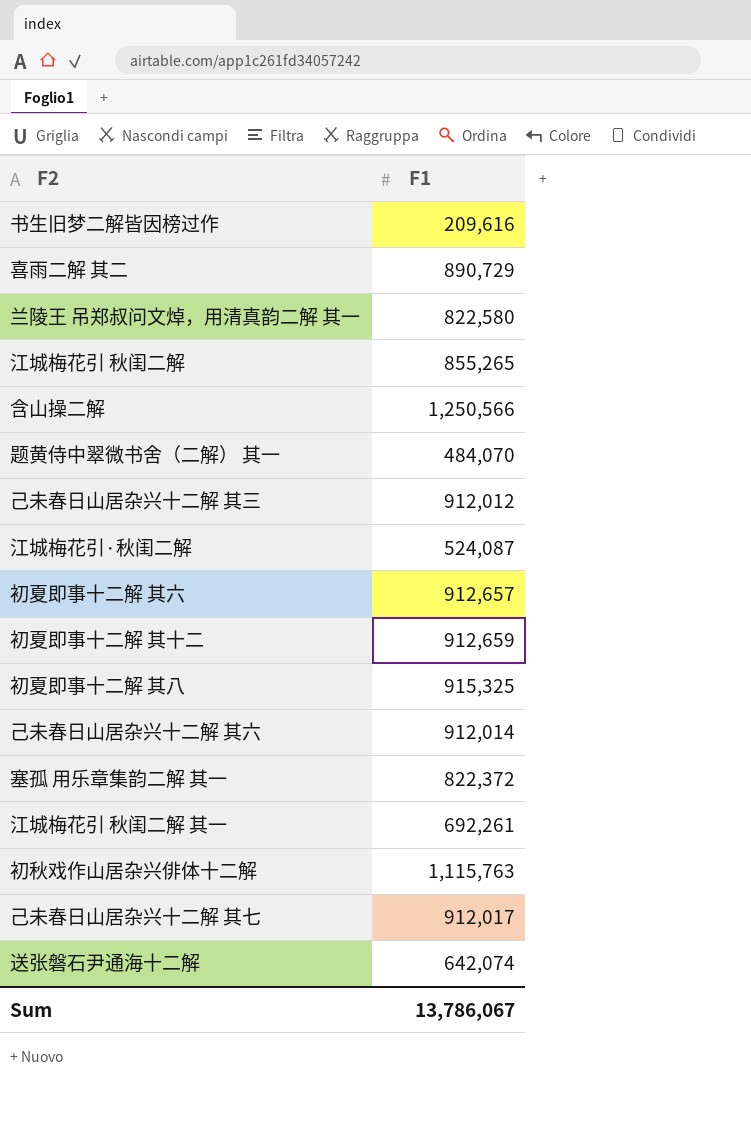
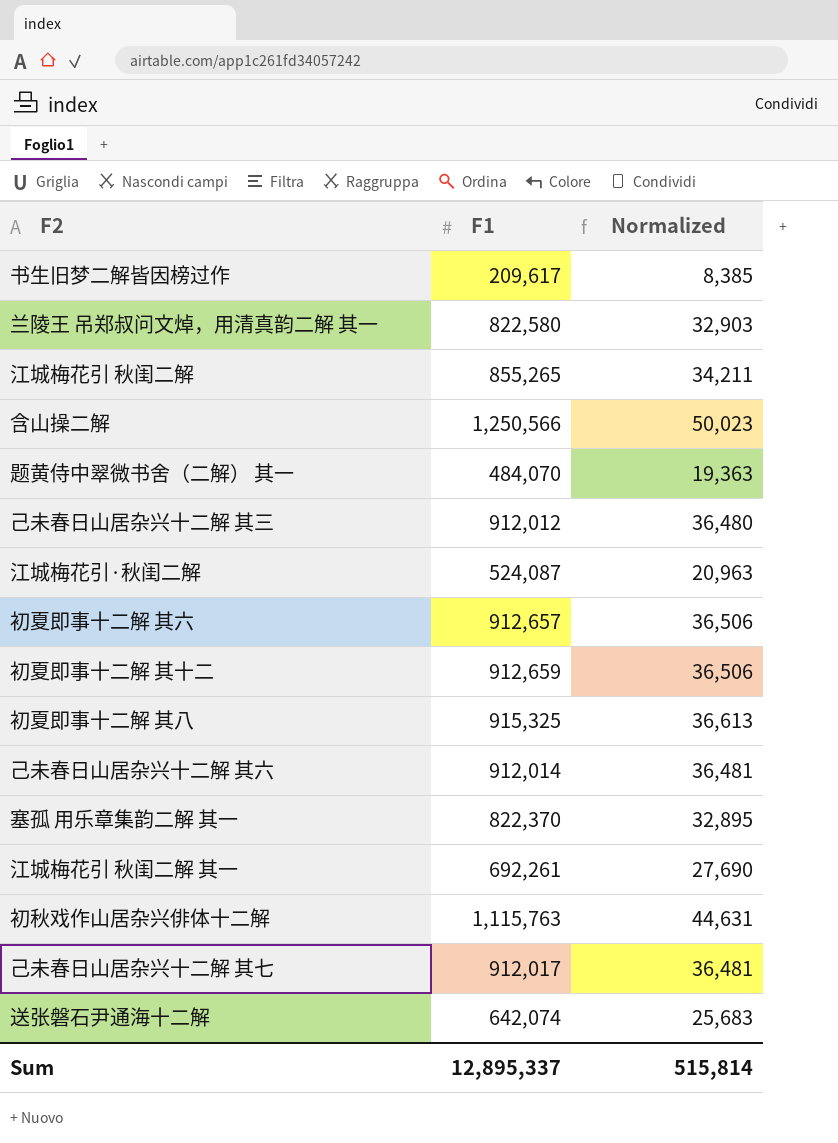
column Normalized | formula: none -> [F1] * 0.04
row 喜雨二解 其二: 890,729 -> none
书生旧梦二解皆因榜过作 | F1: 209,616 -> 209,617
塞孤 用乐章集韵二解 其一 | F1: 822,372 -> 822,370
Sum | F1: 13,786,067 -> 12,895,337

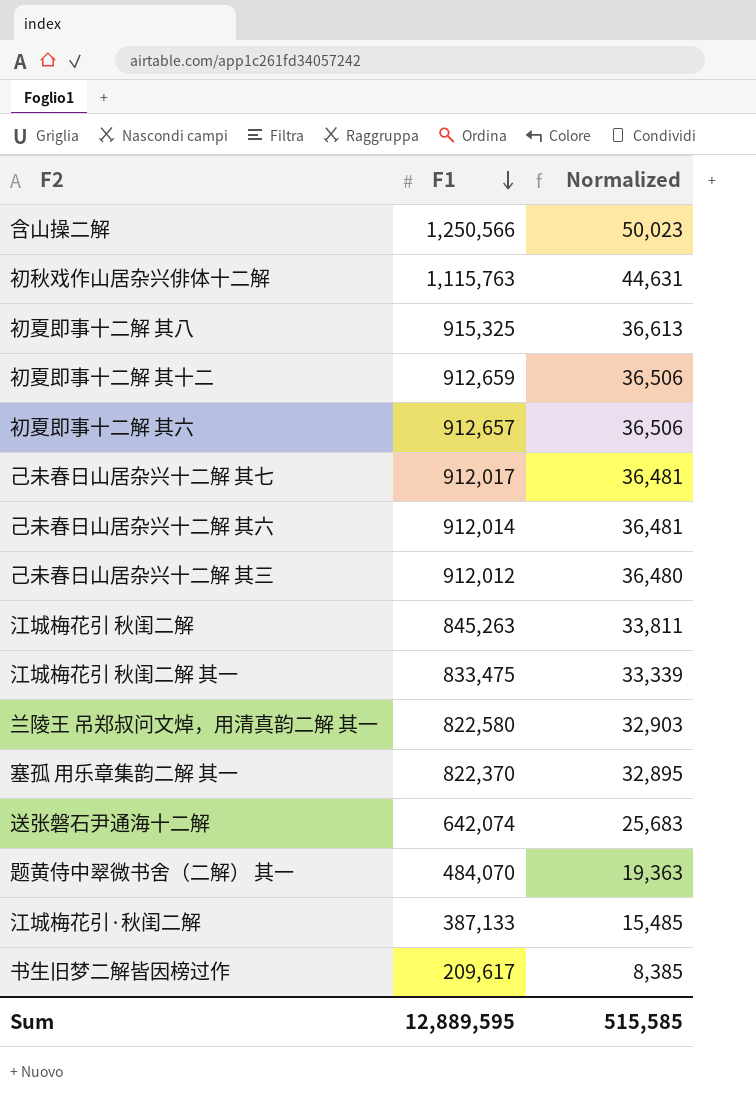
row order: none -> F1 descending
江城梅花引 秋闺二解 | F1: 855,265 -> 845,263
江城梅花引 秋闺二解 | Normalized: 34,211 -> 33,811
江城梅花引 秋闺二解 其一 | F1: 692,261 -> 833,475
江城梅花引 秋闺二解 其一 | Normalized: 27,690 -> 33,339
江城梅花引·秋闺二解 | F1: 524,087 -> 387,133
江城梅花引·秋闺二解 | Normalized: 20,963 -> 15,485
Sum | F1: 12,895,337 -> 12,889,595
Sum | Normalized: 515,814 -> 515,585

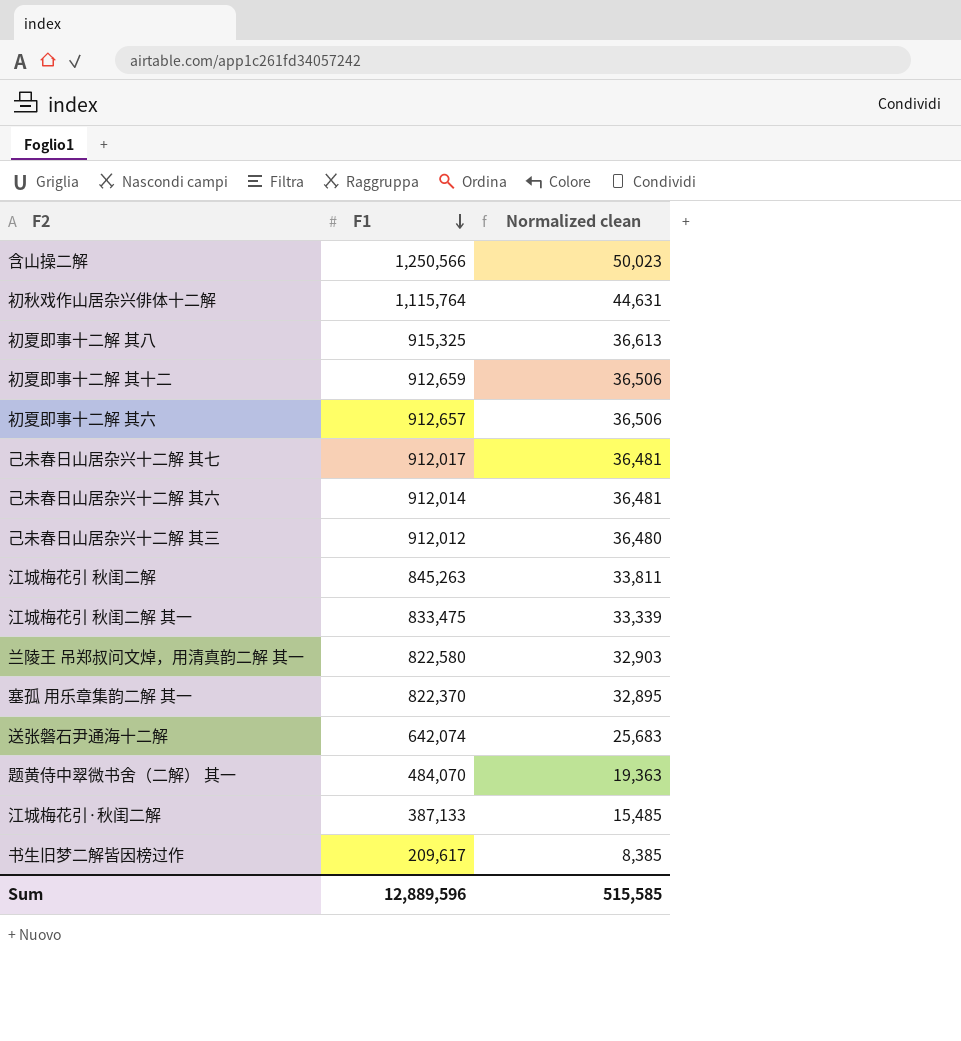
column name: Normalized -> Normalized clean
初秋戏作山居杂兴俳体十二解 | F1: 1,115,763 -> 1,115,764
Sum | F1: 12,889,595 -> 12,889,596

